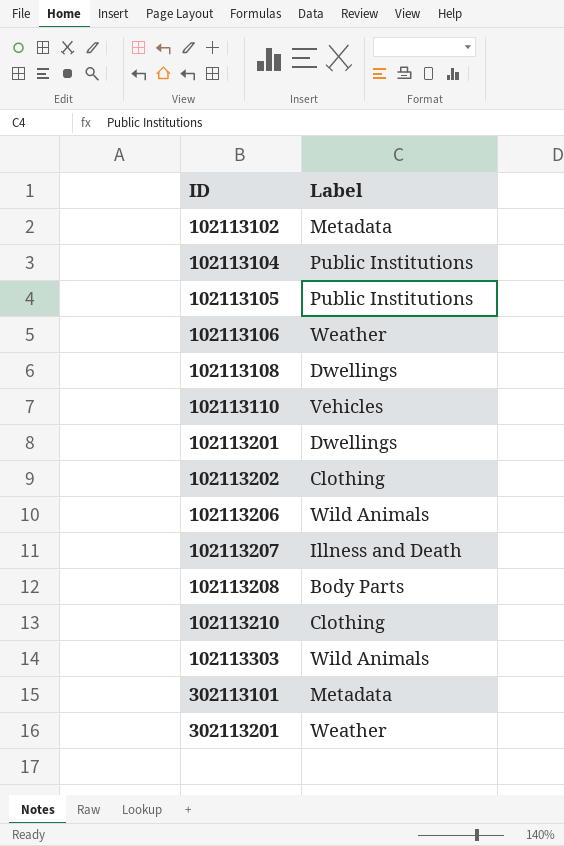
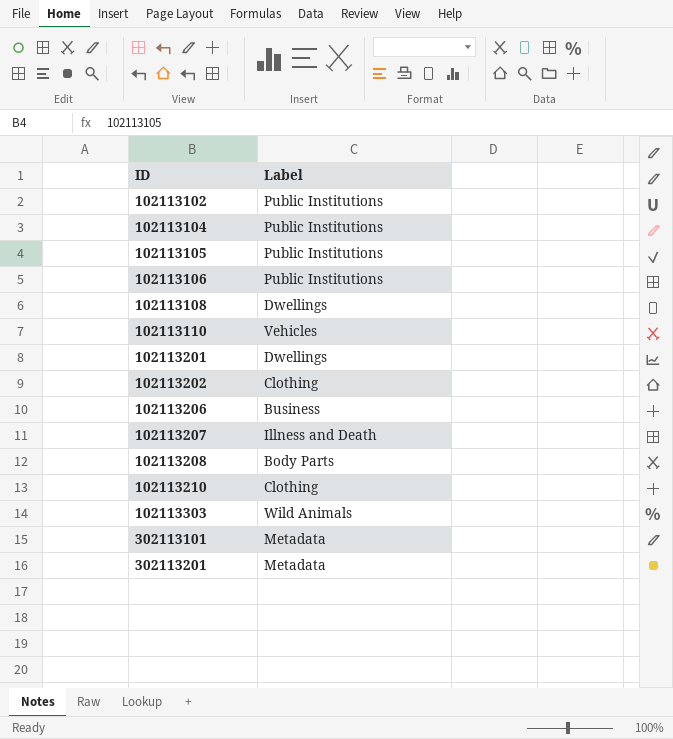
102113102 | Label: Metadata -> Public Institutions
102113106 | Label: Weather -> Public Institutions
102113206 | Label: Wild Animals -> Business
302113201 | Label: Weather -> Metadata

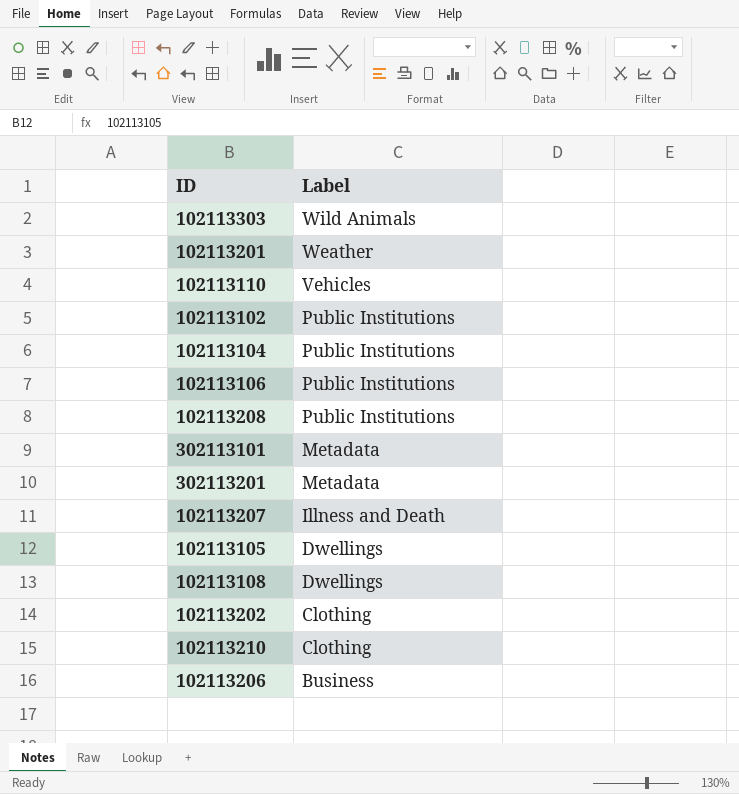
row order: ID ascending -> Label descending
102113201 | Label: Dwellings -> Weather
102113208 | Label: Body Parts -> Public Institutions
102113105 | Label: Public Institutions -> Dwellings

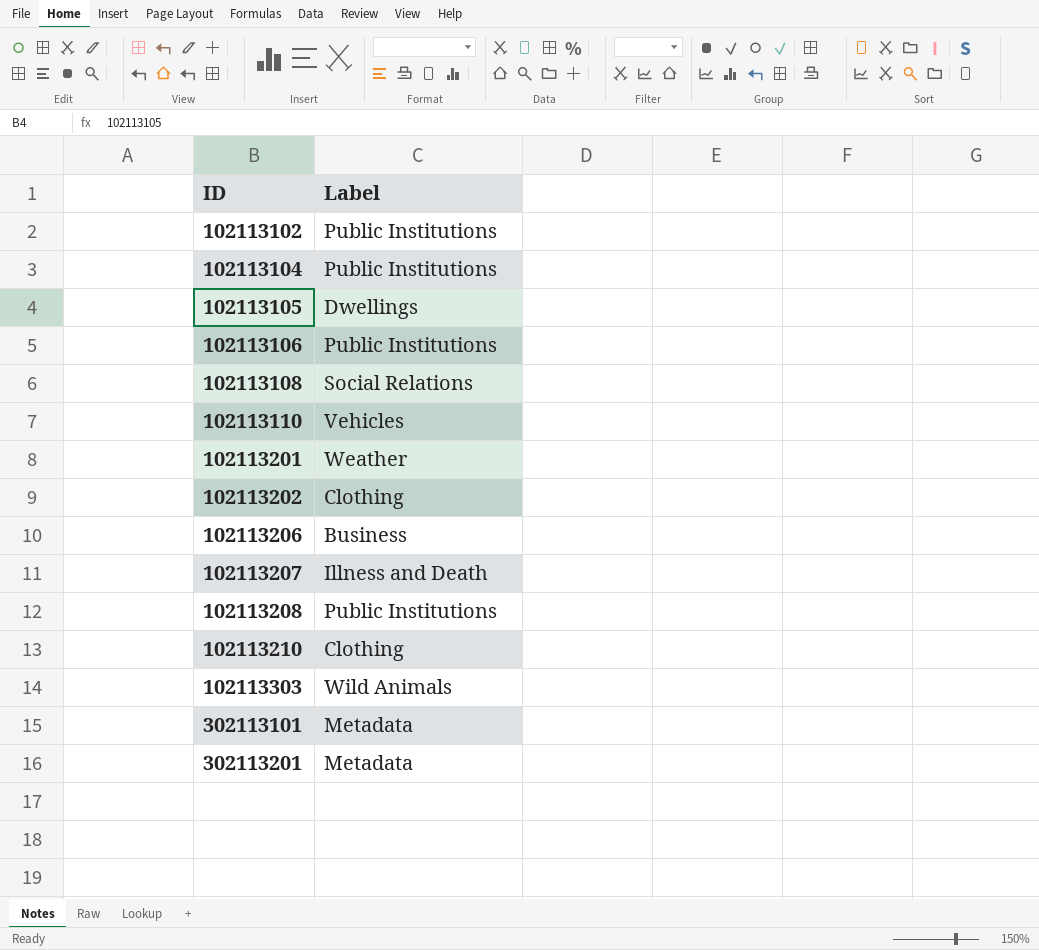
row order: Label descending -> ID ascending
102113108 | Label: Dwellings -> Social Relations

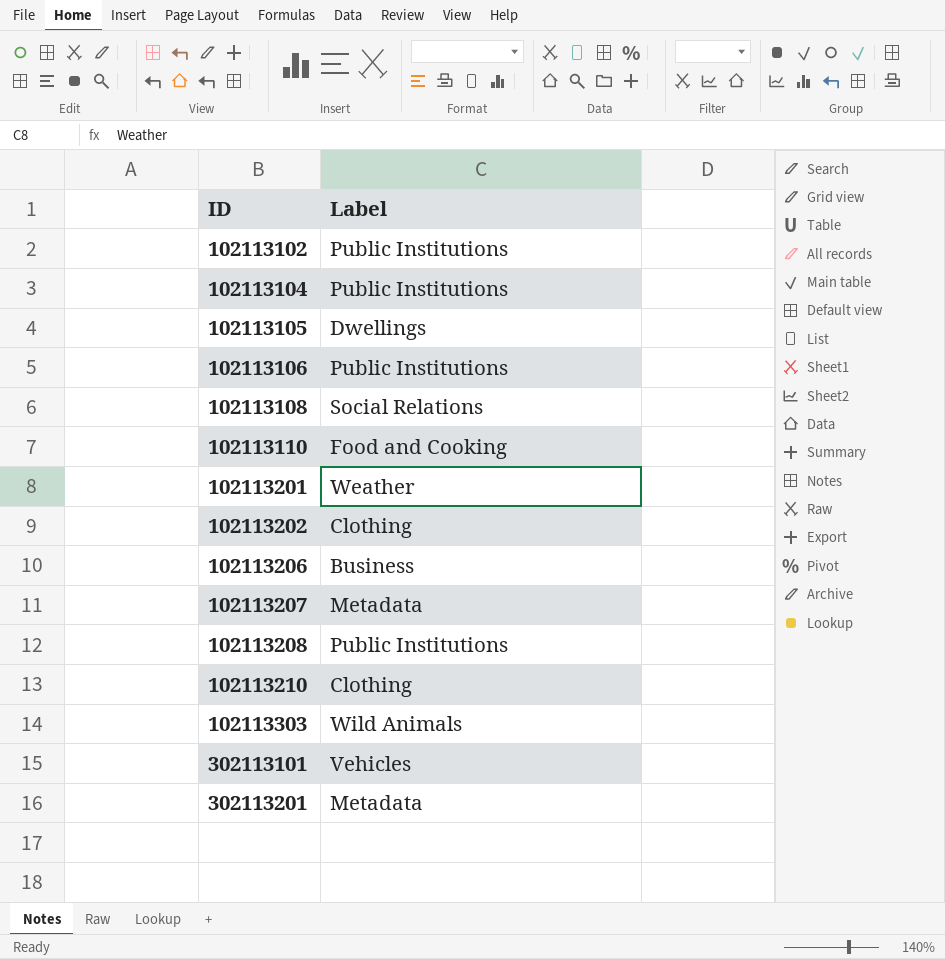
102113110 | Label: Vehicles -> Food and Cooking
102113207 | Label: Illness and Death -> Metadata
302113101 | Label: Metadata -> Vehicles

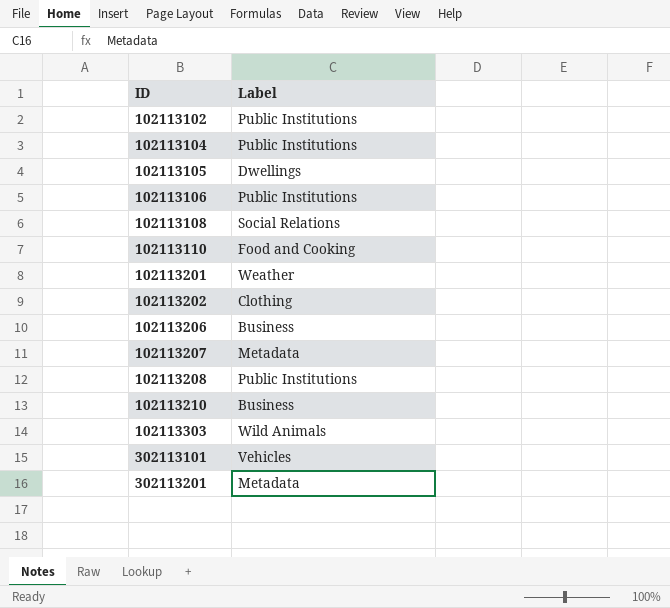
102113210 | Label: Clothing -> Business

